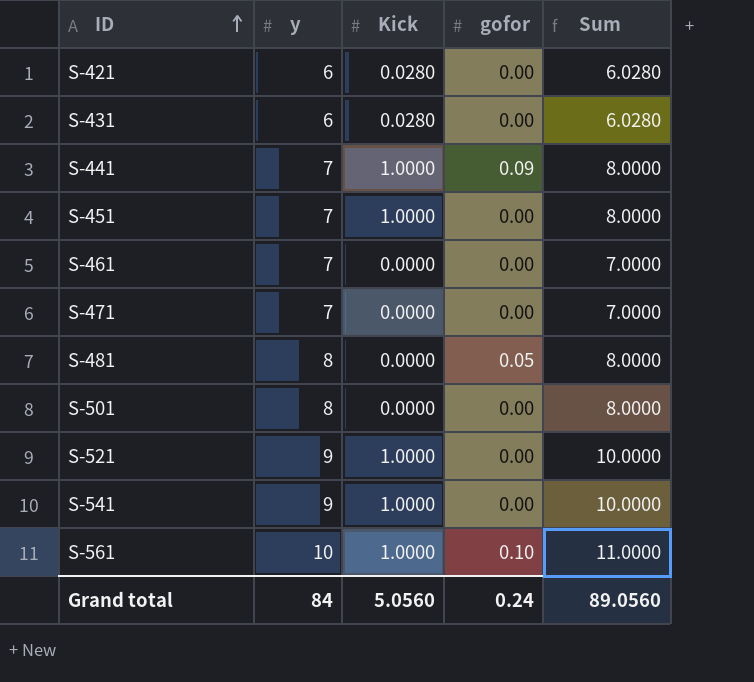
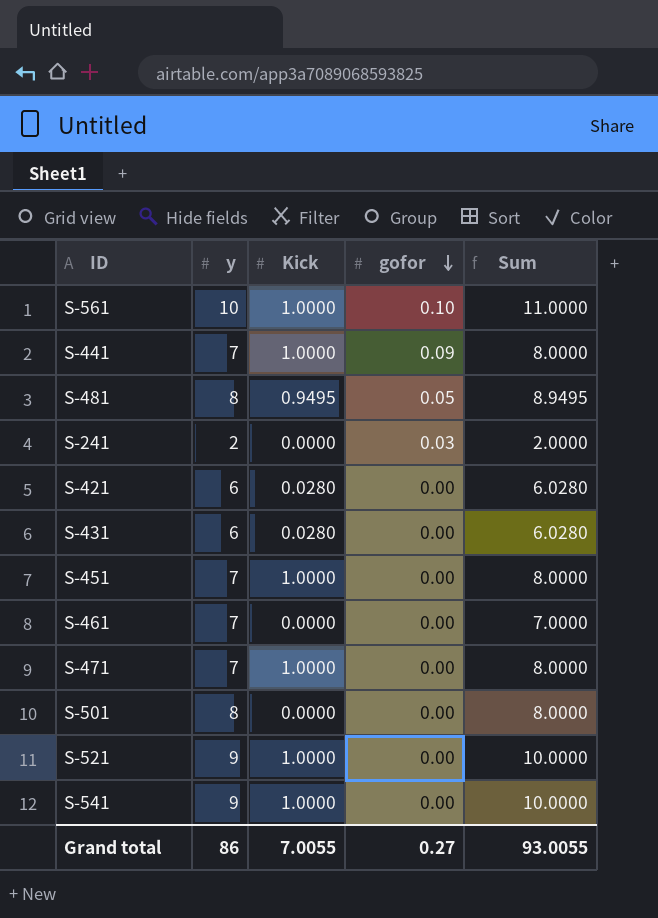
row order: ID ascending -> gofor descending
S-481 | Kick: 0.0000 -> 0.9495
S-481 | Sum: 8.0000 -> 8.9495
row S-241: none -> 2 | 0.0000 | 0.03 | 2.0000
S-471 | Kick: 0.0000 -> 1.0000
S-471 | Sum: 7.0000 -> 8.0000
Grand total | y: 84 -> 86
Grand total | Kick: 5.0560 -> 7.0055
Grand total | gofor: 0.24 -> 0.27
Grand total | Sum: 89.0560 -> 93.0055

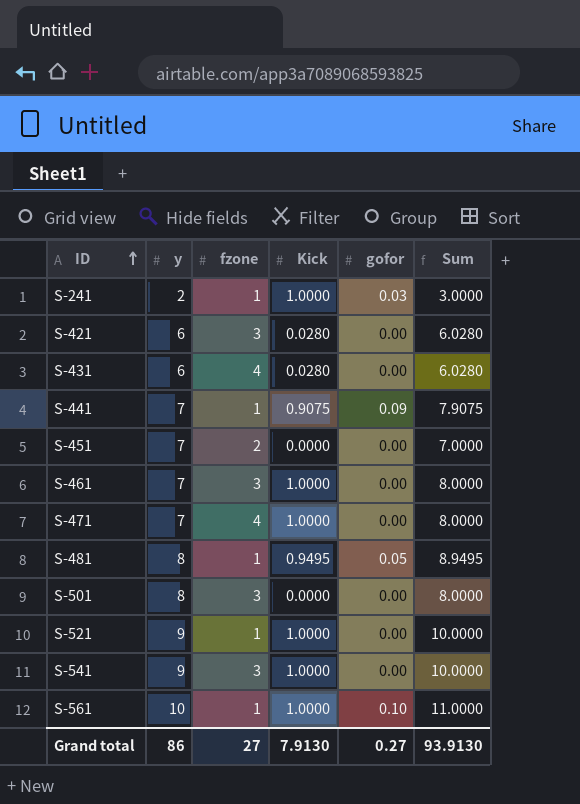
row order: gofor descending -> ID ascending
column fzone | position: none -> 3
S-241 | Kick: 0.0000 -> 1.0000
S-241 | Sum: 2.0000 -> 3.0000
S-441 | Kick: 1.0000 -> 0.9075
S-441 | Sum: 8.0000 -> 7.9075
S-451 | Kick: 1.0000 -> 0.0000
S-451 | Sum: 8.0000 -> 7.0000
S-461 | Kick: 0.0000 -> 1.0000
S-461 | Sum: 7.0000 -> 8.0000
Grand total | Kick: 7.0055 -> 7.9130
Grand total | Sum: 93.0055 -> 93.9130

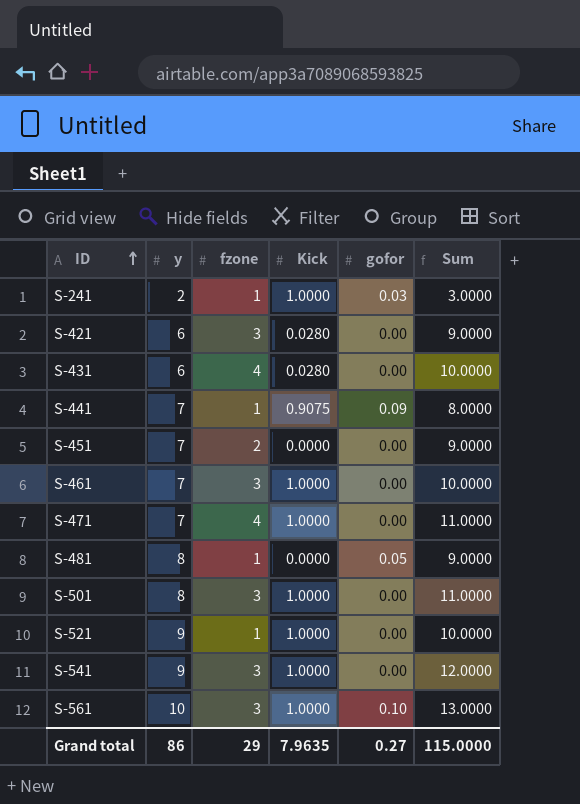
column Sum | formula: [y] + [Kick] -> [y] + [fzone]
S-481 | Kick: 0.9495 -> 0.0000
S-501 | Kick: 0.0000 -> 1.0000
S-561 | fzone: 1 -> 3
Grand total | fzone: 27 -> 29
Grand total | Kick: 7.9130 -> 7.9635
Grand total | Sum: 93.9130 -> 115.0000

